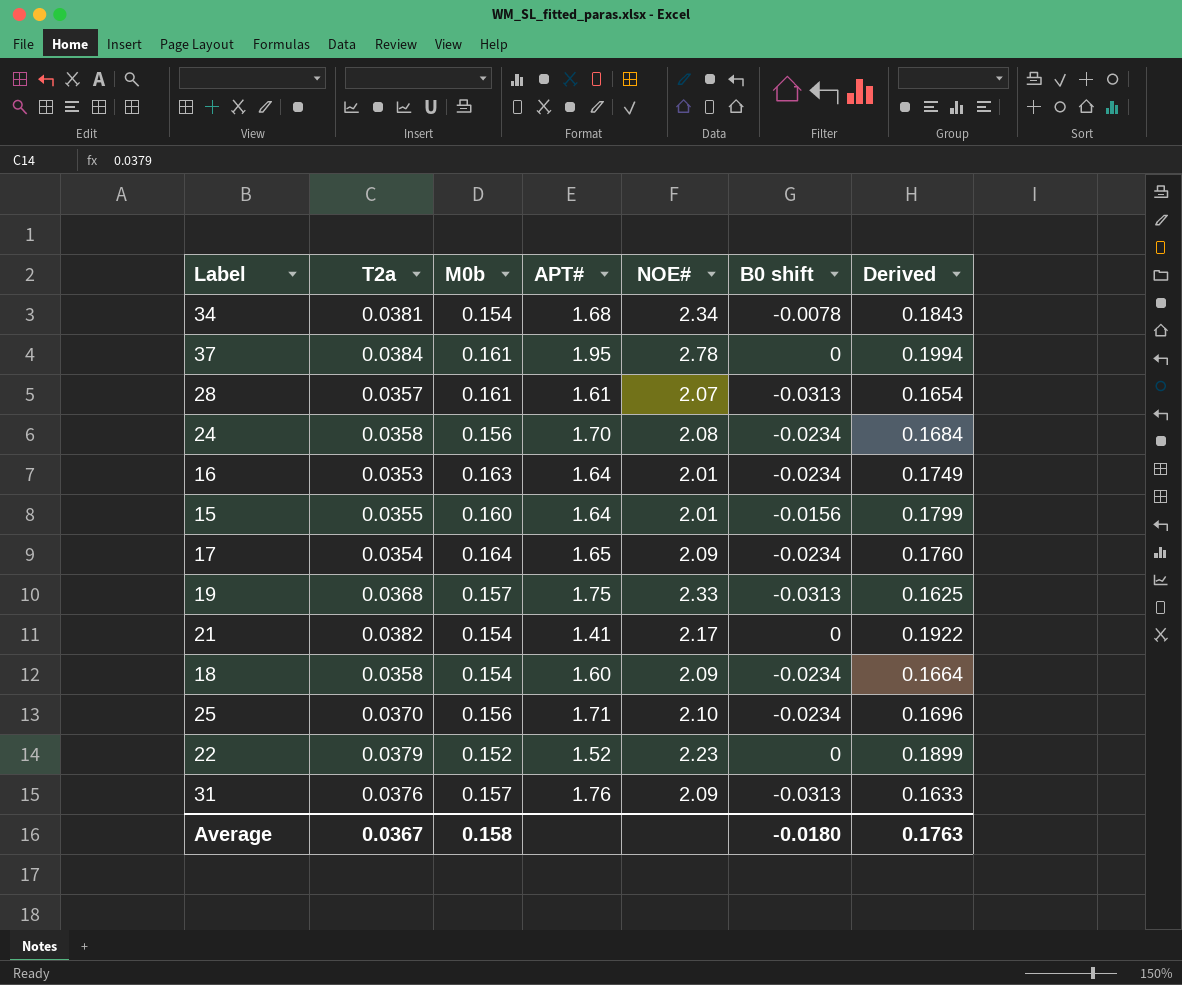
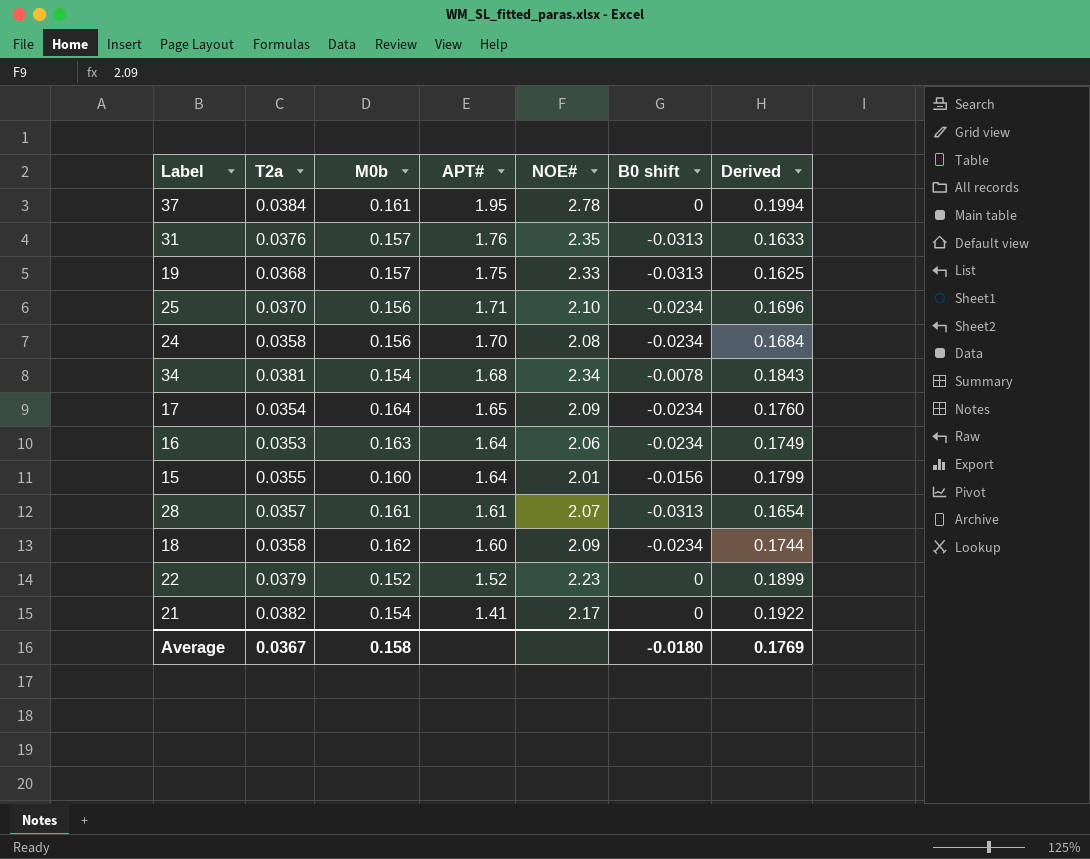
row order: none -> APT# descending
31 | NOE#: 2.09 -> 2.35
16 | NOE#: 2.01 -> 2.06
18 | M0b: 0.154 -> 0.162
18 | Derived: 0.1664 -> 0.1744
Average | Derived: 0.1763 -> 0.1769

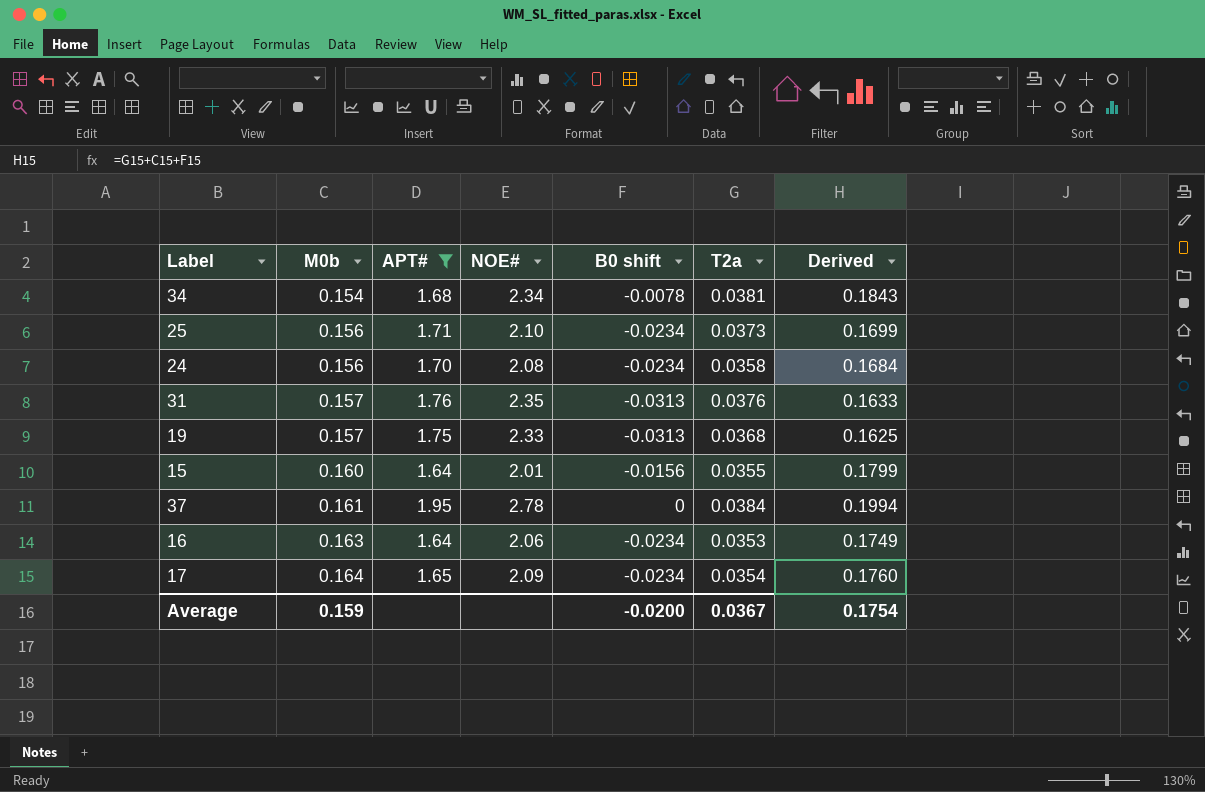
filter: none -> APT# >= 1.64
row order: APT# descending -> M0b ascending
column T2a | position: 2 -> 6
25 | T2a: 0.0370 -> 0.0373
25 | Derived: 0.1696 -> 0.1699
Average | M0b: 0.158 -> 0.159
Average | B0 shift: -0.0180 -> -0.0200
Average | Derived: 0.1769 -> 0.1754

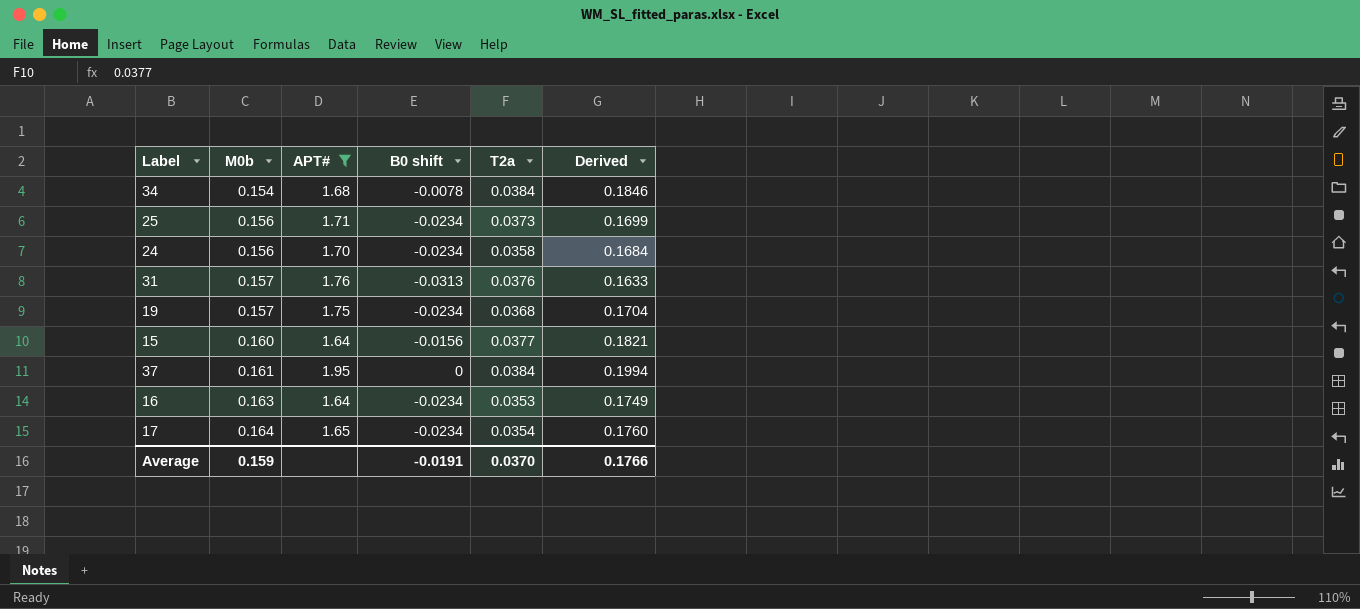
column NOE# | position: 4 -> none
34 | T2a: 0.0381 -> 0.0384
34 | Derived: 0.1843 -> 0.1846
19 | B0 shift: -0.0313 -> -0.0234
19 | Derived: 0.1625 -> 0.1704
15 | T2a: 0.0355 -> 0.0377
15 | Derived: 0.1799 -> 0.1821
Average | B0 shift: -0.0200 -> -0.0191
Average | T2a: 0.0367 -> 0.0370
Average | Derived: 0.1754 -> 0.1766

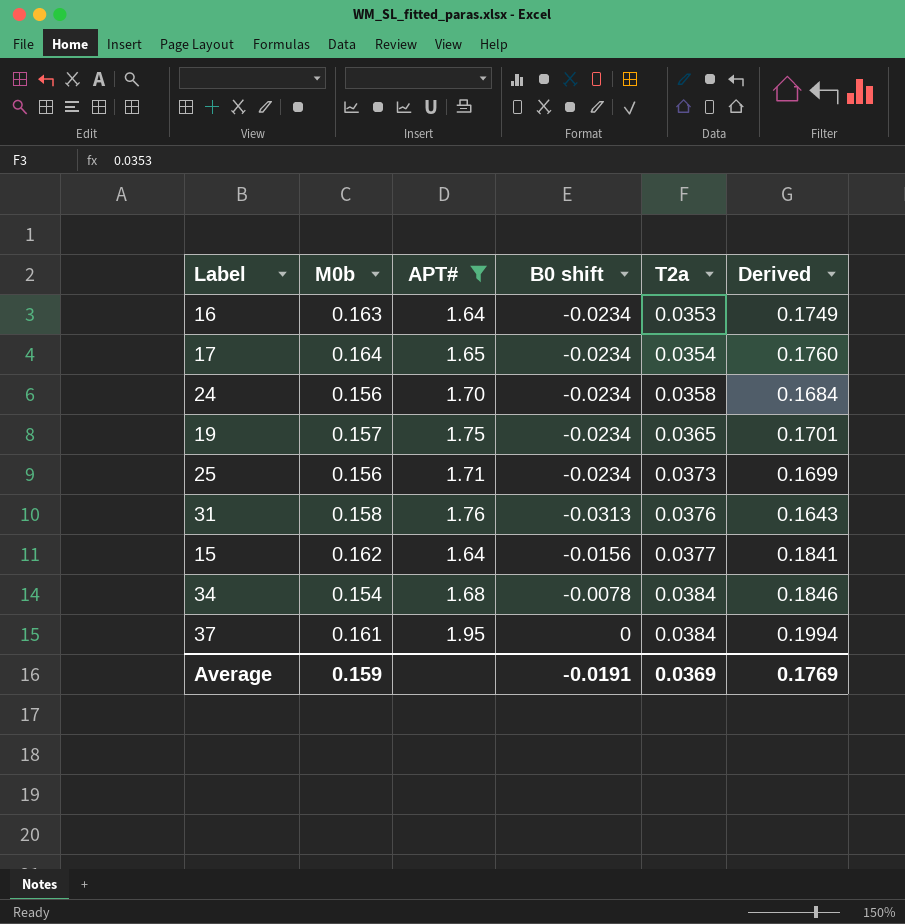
row order: M0b ascending -> T2a ascending
19 | T2a: 0.0368 -> 0.0365
19 | Derived: 0.1704 -> 0.1701
31 | M0b: 0.157 -> 0.158
31 | Derived: 0.1633 -> 0.1643
15 | M0b: 0.160 -> 0.162
15 | Derived: 0.1821 -> 0.1841
Average | T2a: 0.0370 -> 0.0369
Average | Derived: 0.1766 -> 0.1769

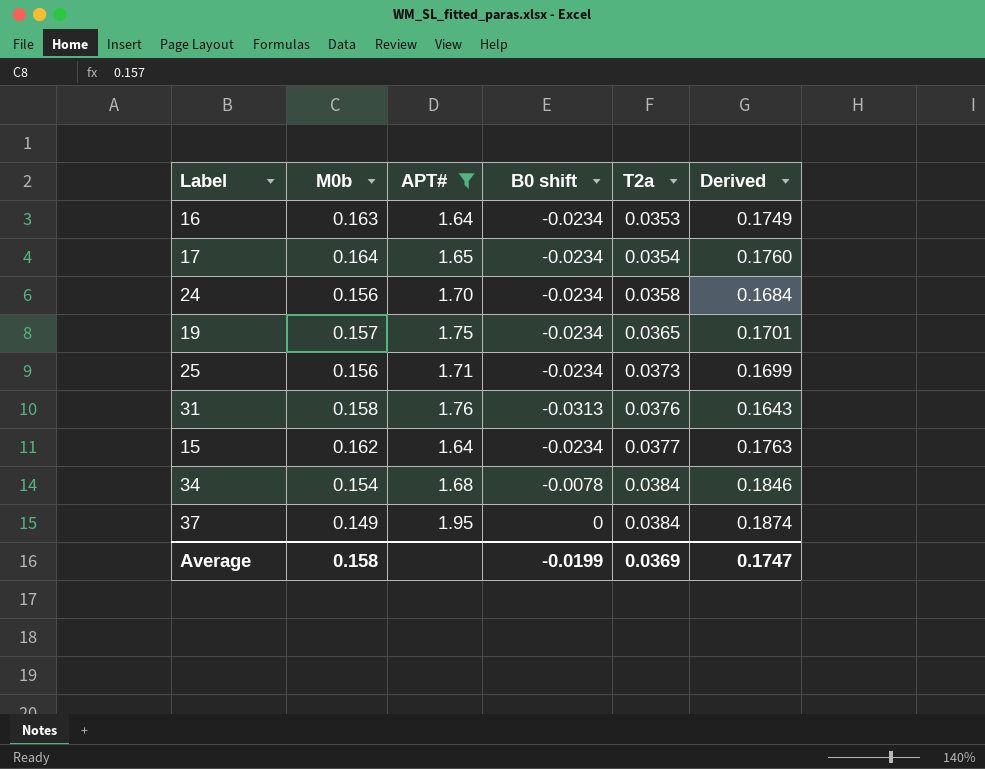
15 | B0 shift: -0.0156 -> -0.0234
15 | Derived: 0.1841 -> 0.1763
37 | M0b: 0.161 -> 0.149
37 | Derived: 0.1994 -> 0.1874
Average | M0b: 0.159 -> 0.158
Average | B0 shift: -0.0191 -> -0.0199
Average | Derived: 0.1769 -> 0.1747

